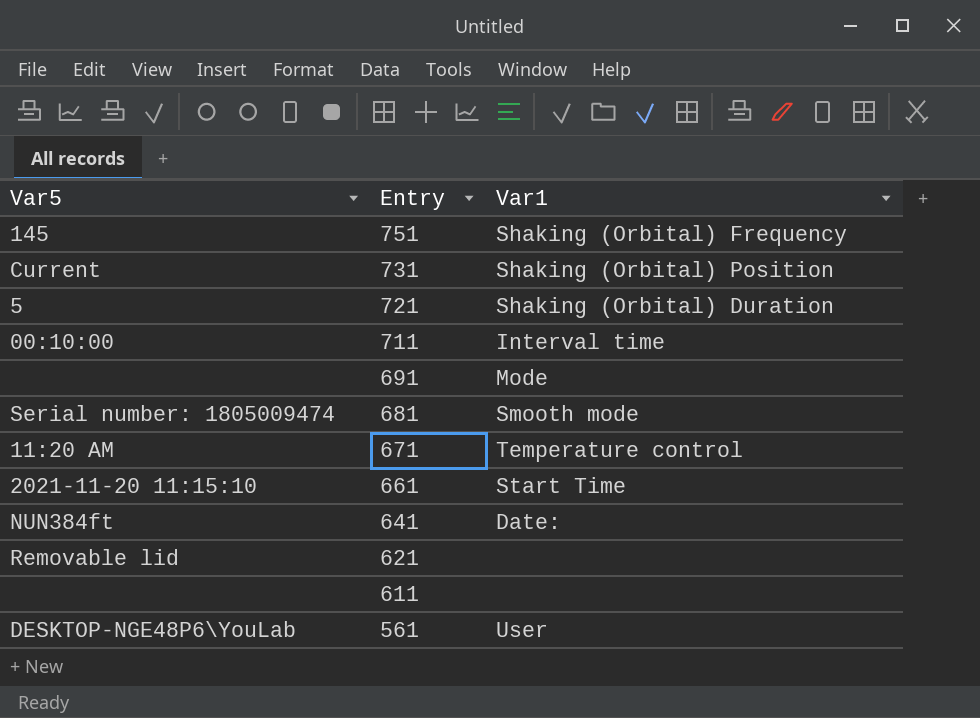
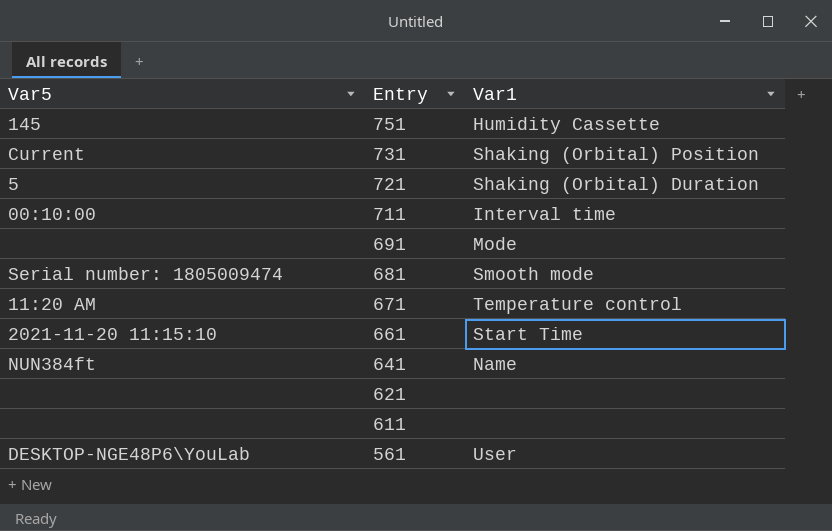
751 | Var1: Shaking (Orbital) Frequency -> Humidity Cassette
641 | Var1: Date: -> Name
621 | Var5: Removable lid -> none

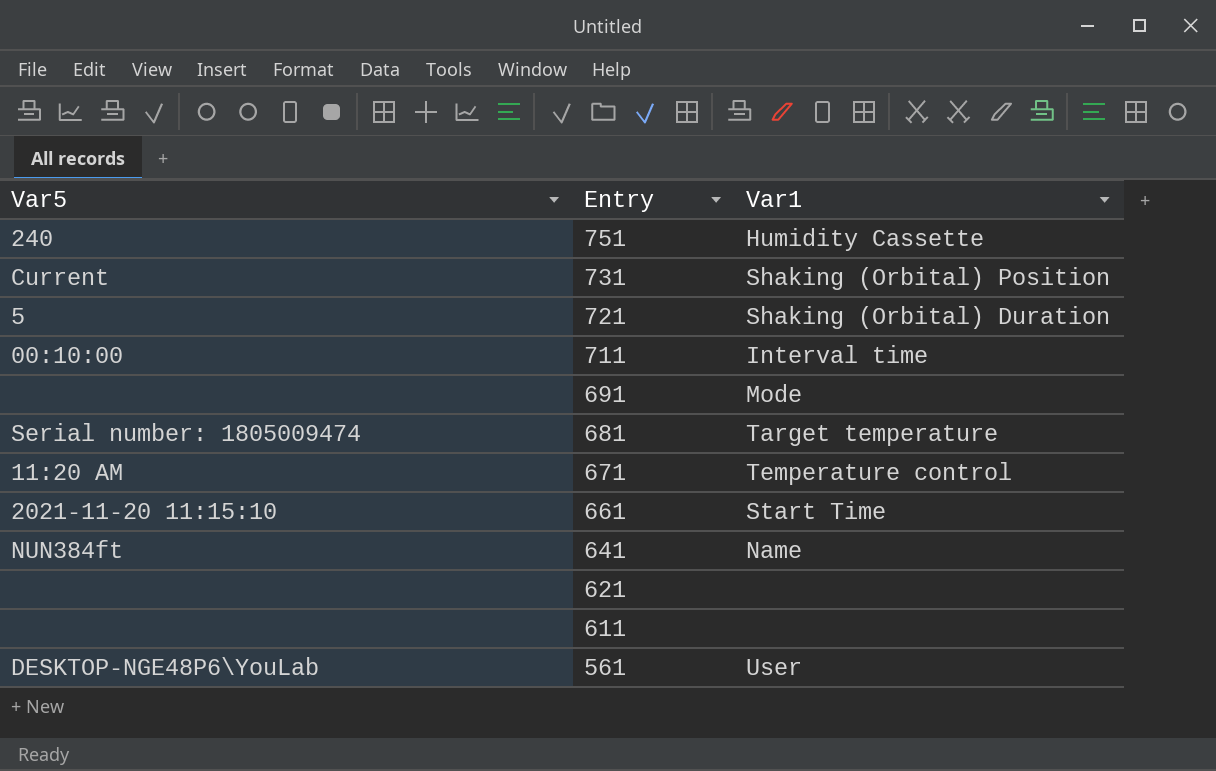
751 | Var5: 145 -> 240
681 | Var1: Smooth mode -> Target temperature

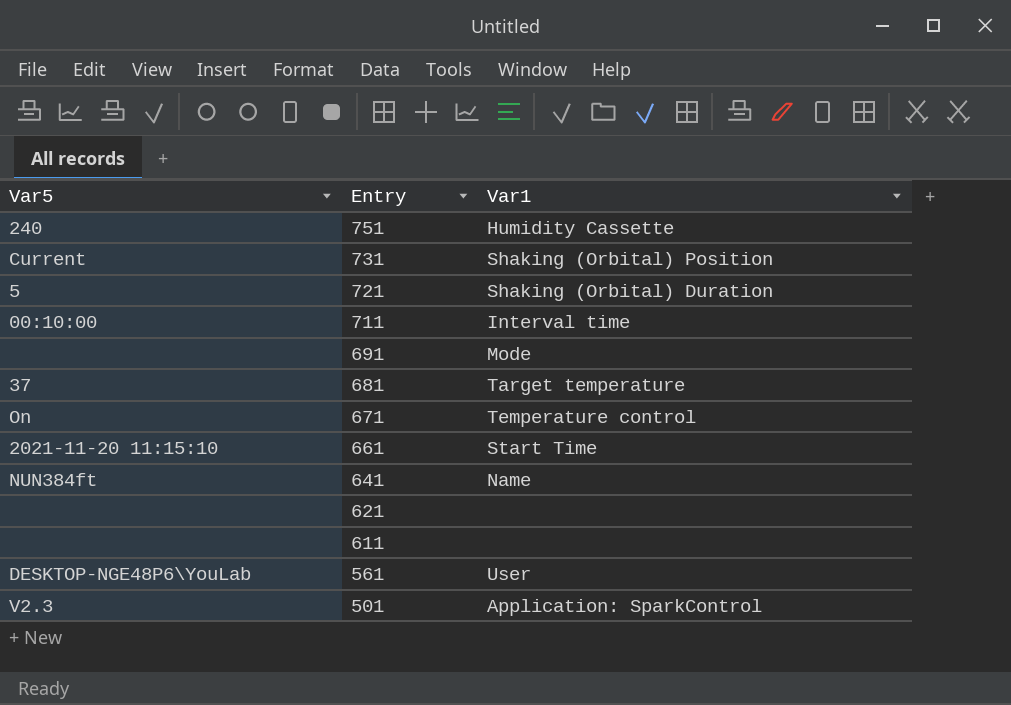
681 | Var5: Serial number: 1805009474 -> 37
671 | Var5: 11:20 AM -> On
row 501: none -> V2.3 | Application: SparkControl

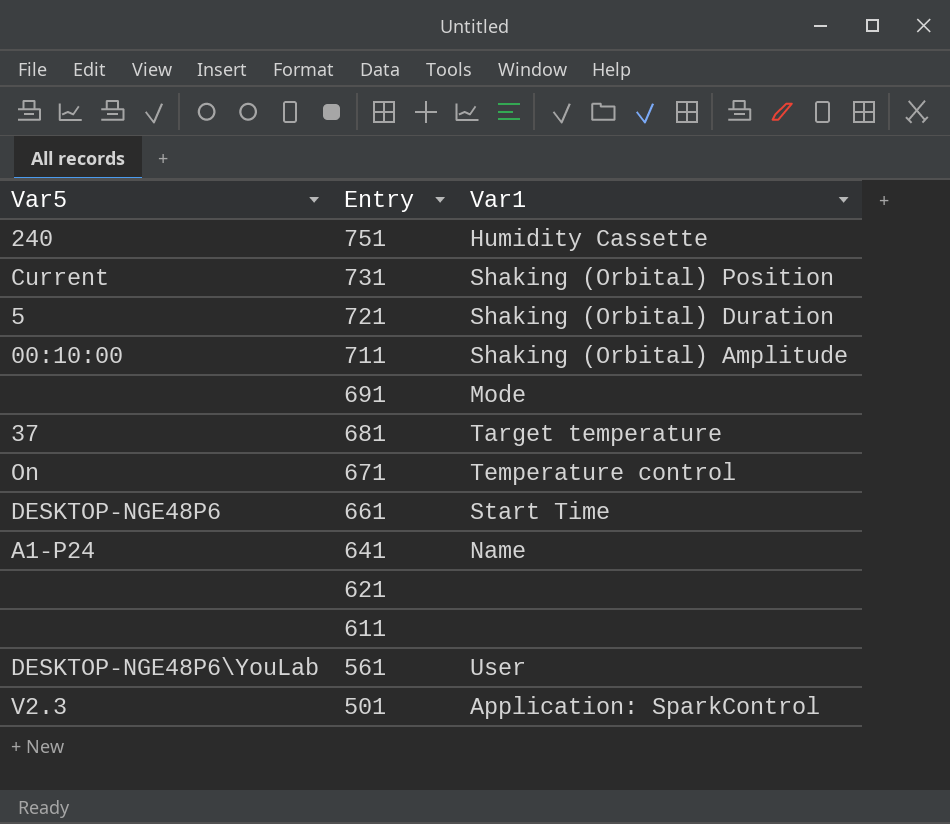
711 | Var1: Interval time -> Shaking (Orbital) Amplitude
661 | Var5: 2021-11-20 11:15:10 -> DESKTOP-NGE48P6
641 | Var5: NUN384ft -> A1-P24

